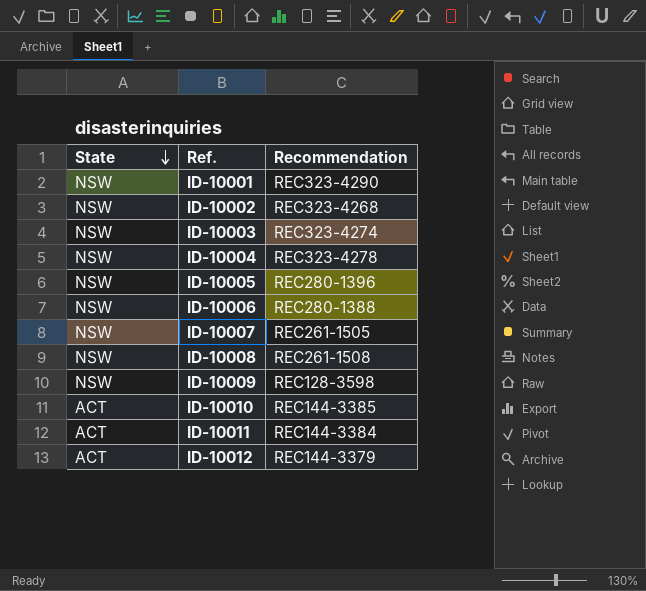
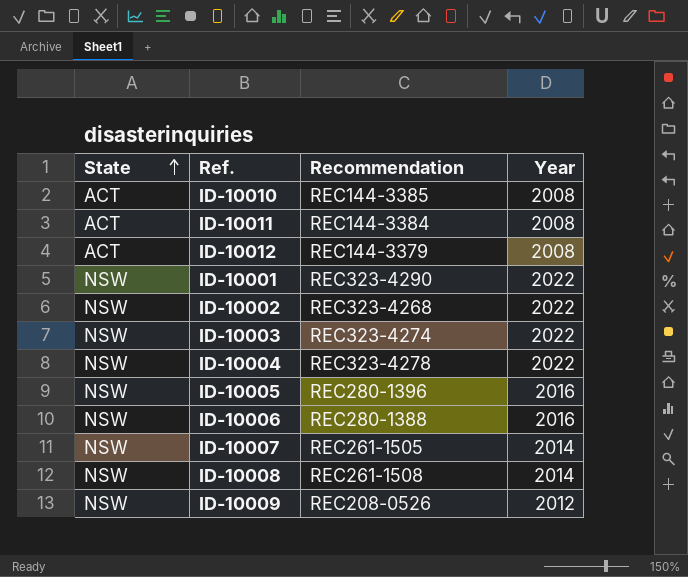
row order: State descending -> State ascending
column Year | position: none -> 4
ID-10009 | Recommendation: REC128-3598 -> REC208-0526

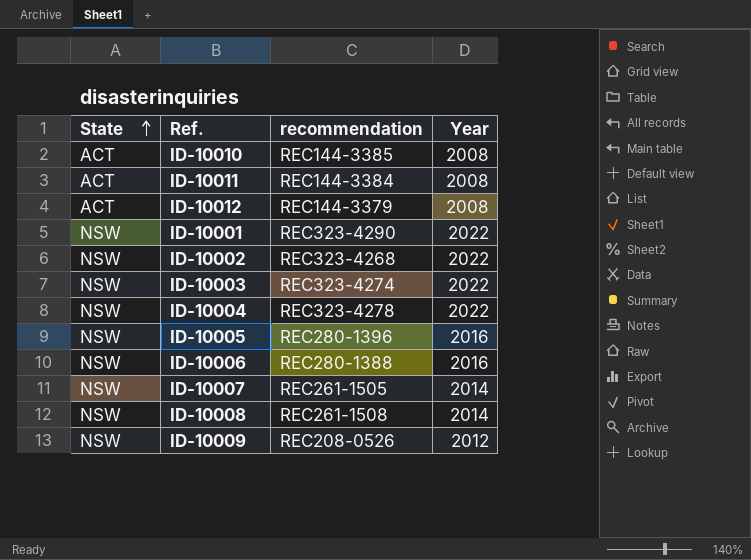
column name: Recommendation -> recommendation

